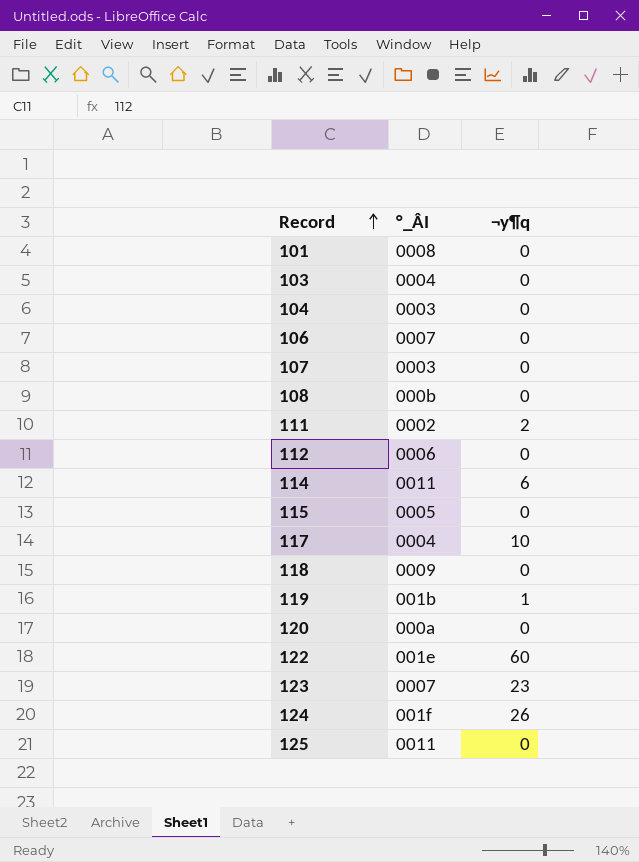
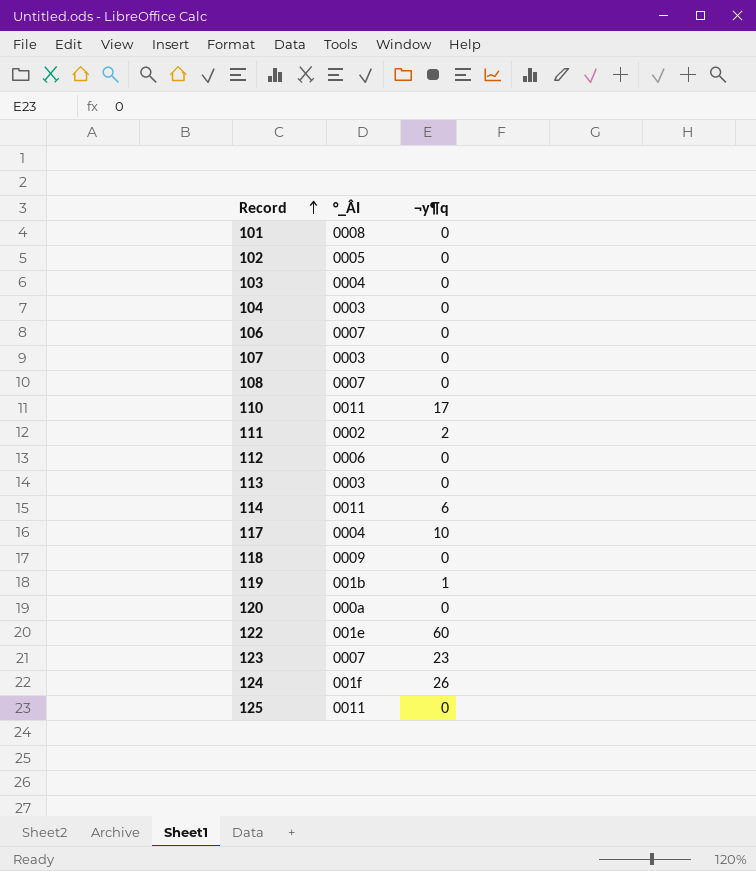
row 115: 0005 | 0 -> none
row 102: none -> 0005 | 0
108 | °_ÂI: 000b -> 0007
row 110: none -> 0011 | 17
row 113: none -> 0003 | 0

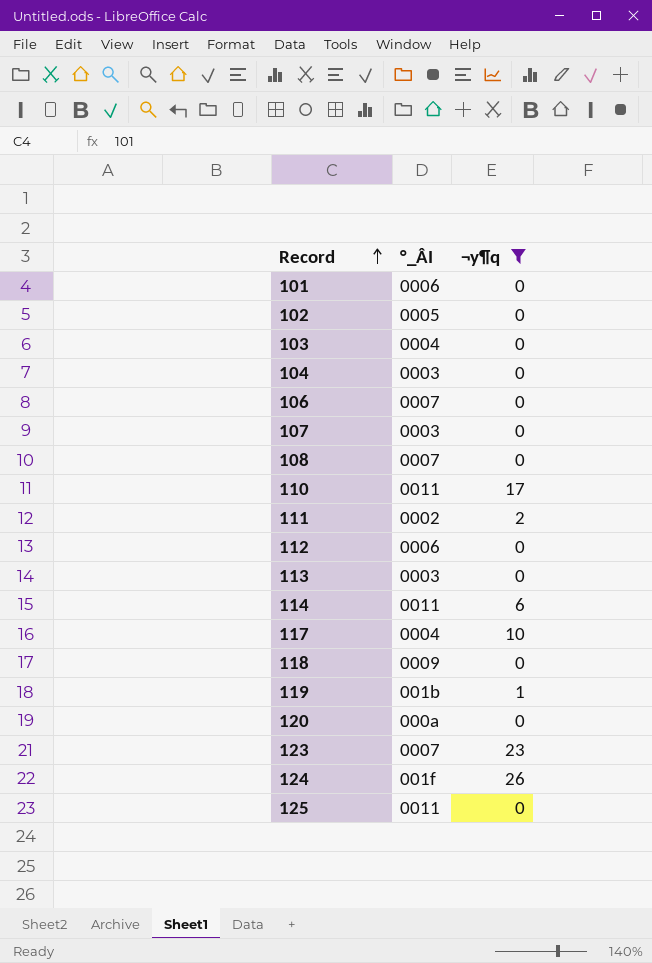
filter: none -> ¬y¶q != 60
101 | °_ÂI: 0008 -> 0006

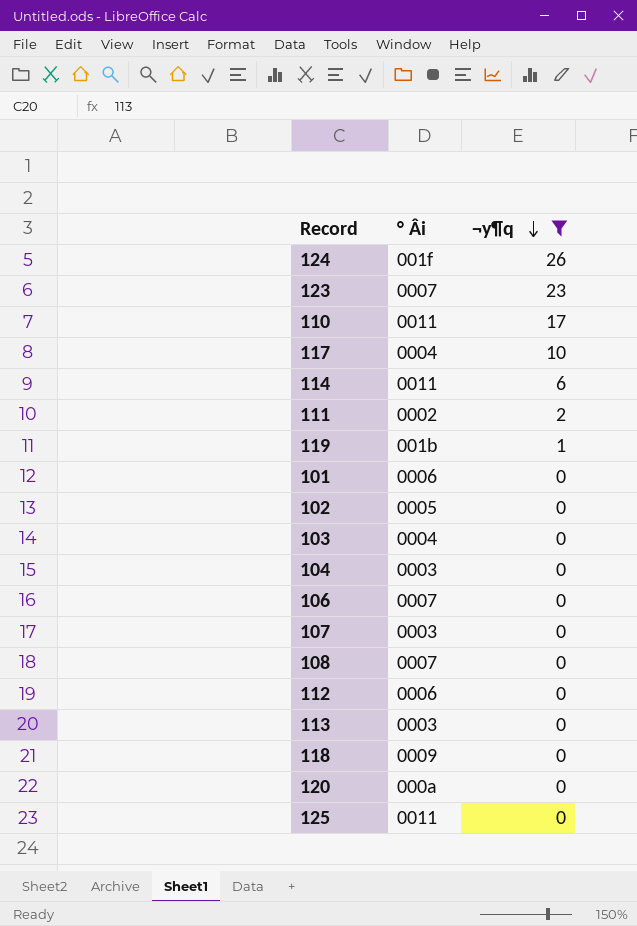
row order: Record ascending -> ¬y¶q descending
column name: °_ÂI -> ° Âi

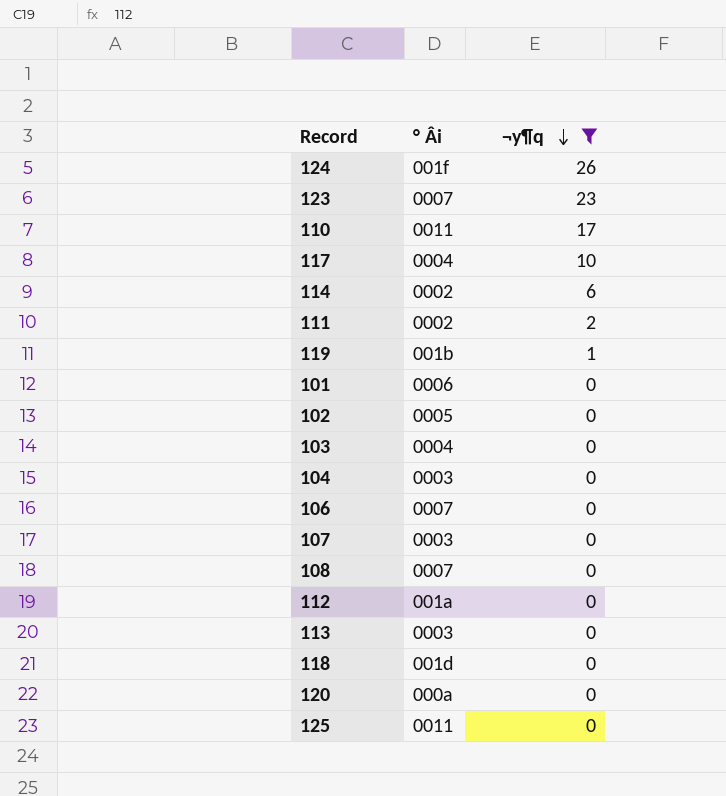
114 | ° Âi: 0011 -> 0002
112 | ° Âi: 0006 -> 001a
118 | ° Âi: 0009 -> 001d

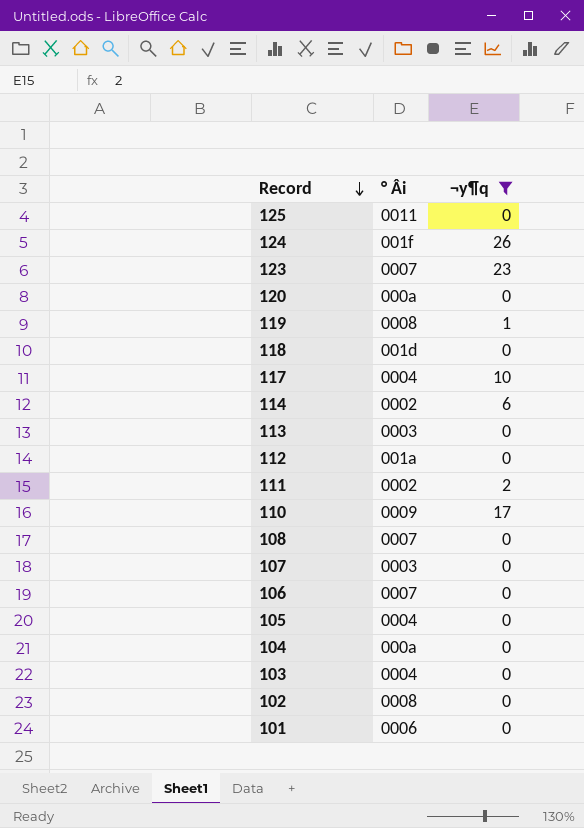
row order: ¬y¶q descending -> Record descending
119 | ° Âi: 001b -> 0008
110 | ° Âi: 0011 -> 0009
row 105: none -> 0004 | 0
104 | ° Âi: 0003 -> 000a
102 | ° Âi: 0005 -> 0008

